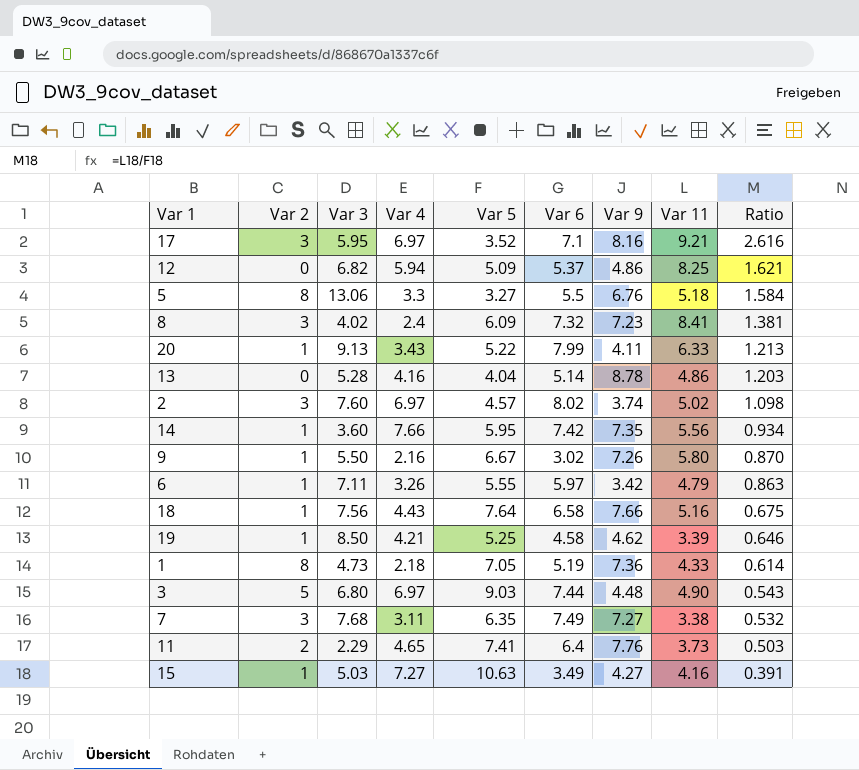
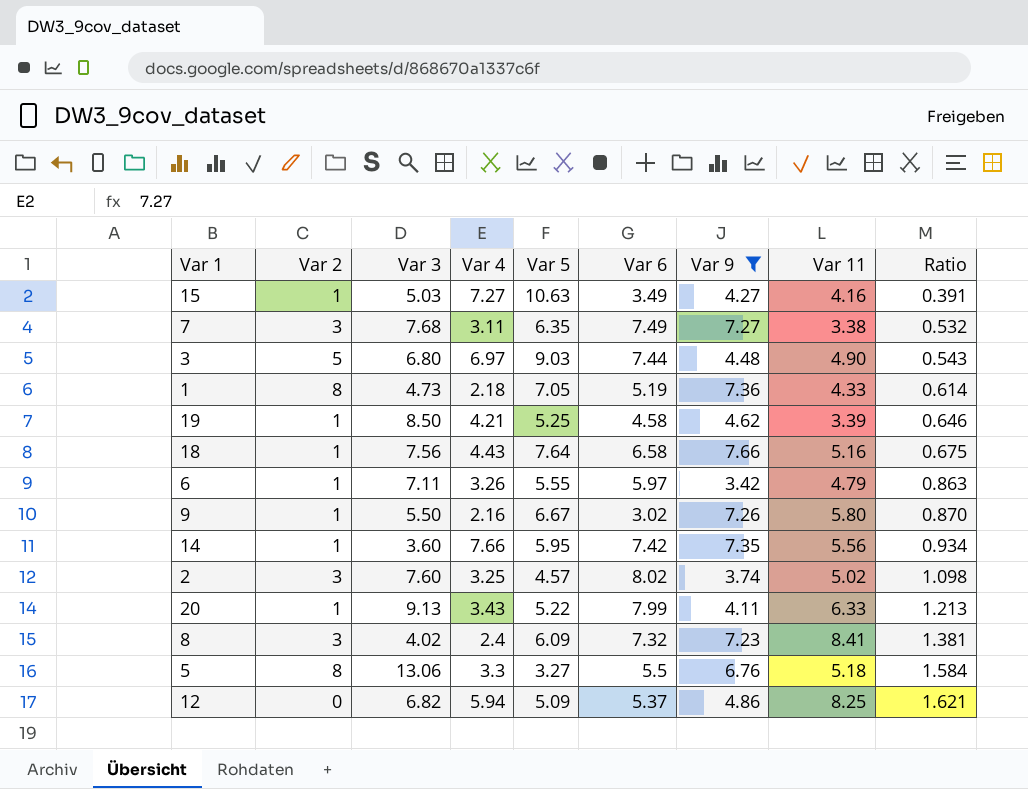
filter: none -> Var 9 <= 7.66
row order: Ratio descending -> Ratio ascending
2 | Var 4: 6.97 -> 3.25

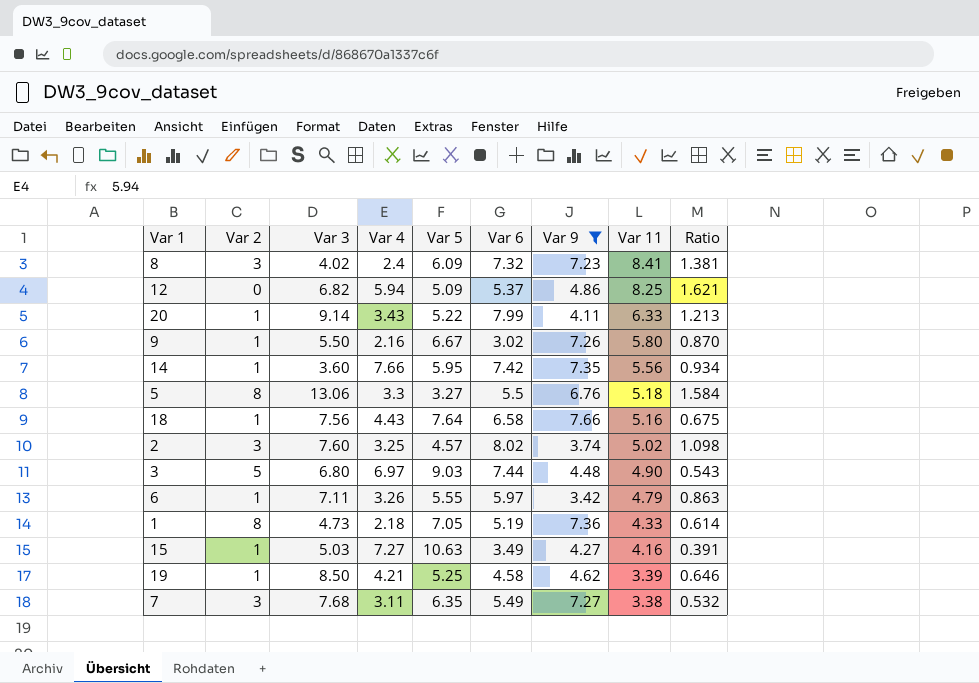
row order: Ratio ascending -> Var 11 descending
20 | Var 3: 9.13 -> 9.14
7 | Var 6: 7.49 -> 5.49

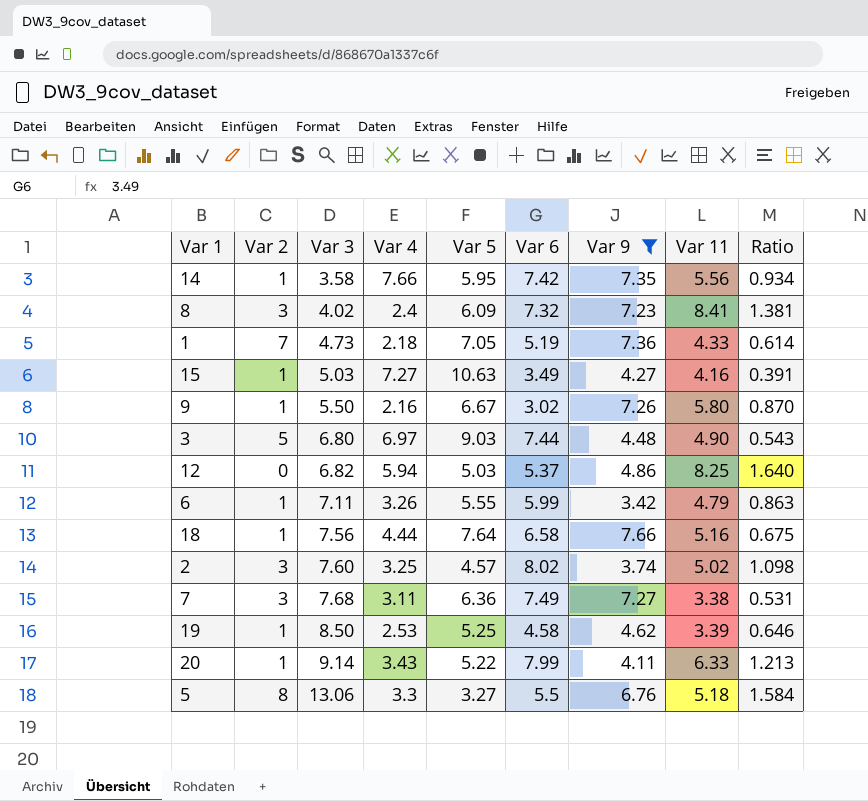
row order: Var 11 descending -> Var 3 ascending
14 | Var 3: 3.60 -> 3.58
1 | Var 2: 8 -> 7
12 | Var 5: 5.09 -> 5.03
12 | Ratio: 1.621 -> 1.640
6 | Var 6: 5.97 -> 5.99
18 | Var 4: 4.43 -> 4.44
7 | Var 5: 6.35 -> 6.36
7 | Var 6: 5.49 -> 7.49
7 | Ratio: 0.532 -> 0.531
19 | Var 4: 4.21 -> 2.53

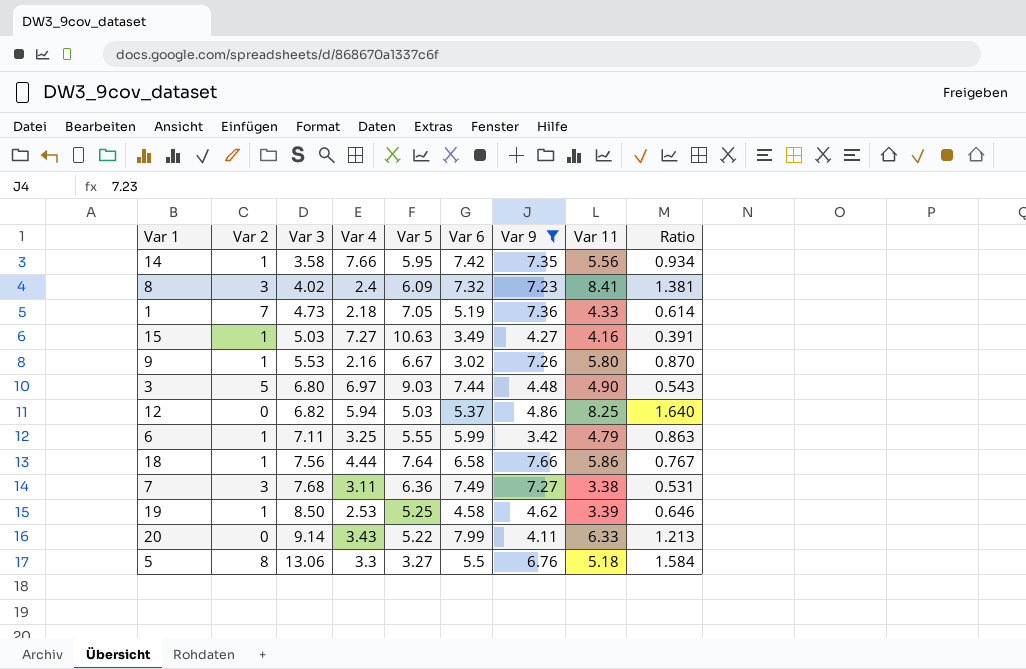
row 2: 3 | 7.60 | 3.25 | 4.57 | 8.02 | 3.74 | 5.02 | 1.098 -> none
9 | Var 3: 5.50 -> 5.53
6 | Var 4: 3.26 -> 3.25
18 | Var 11: 5.16 -> 5.86
18 | Ratio: 0.675 -> 0.767
20 | Var 2: 1 -> 0

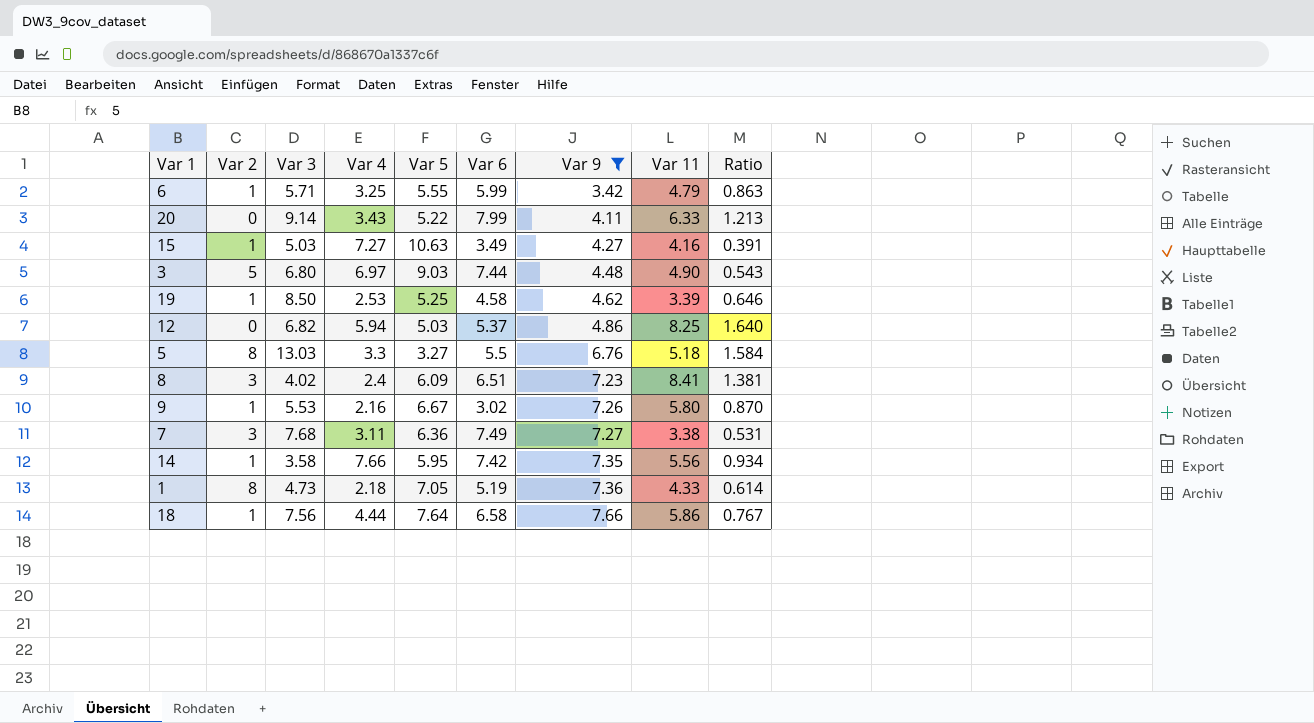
row order: Var 3 ascending -> Var 9 ascending
6 | Var 3: 7.11 -> 5.71
5 | Var 3: 13.06 -> 13.03
8 | Var 6: 7.32 -> 6.51
1 | Var 2: 7 -> 8

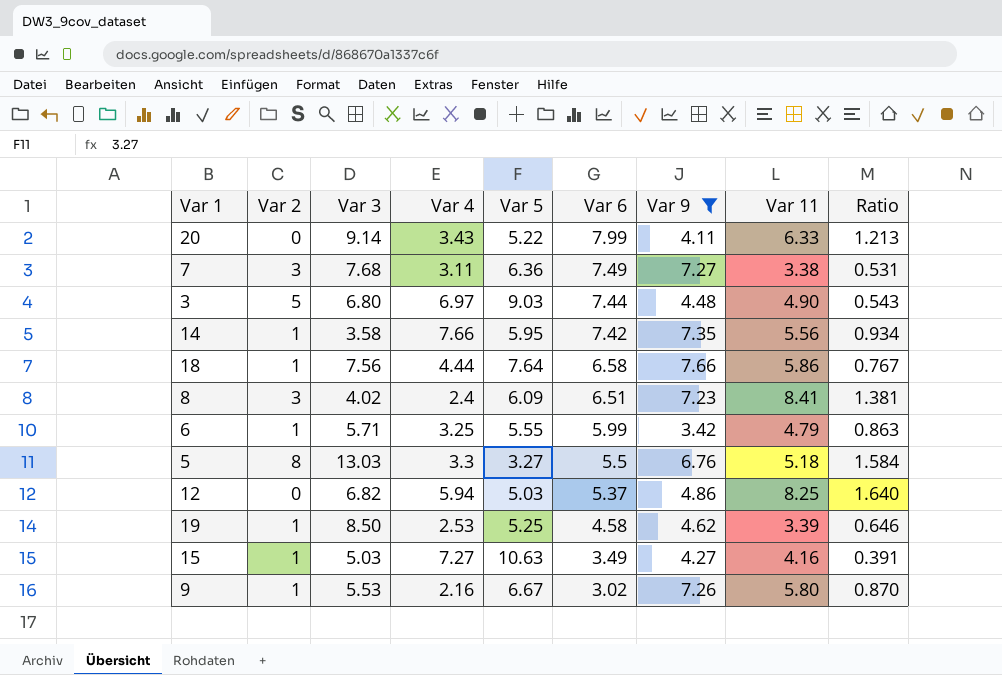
row order: Var 9 ascending -> Var 6 descending
row 1: 8 | 4.73 | 2.18 | 7.05 | 5.19 | 7.36 | 4.33 | 0.614 -> none

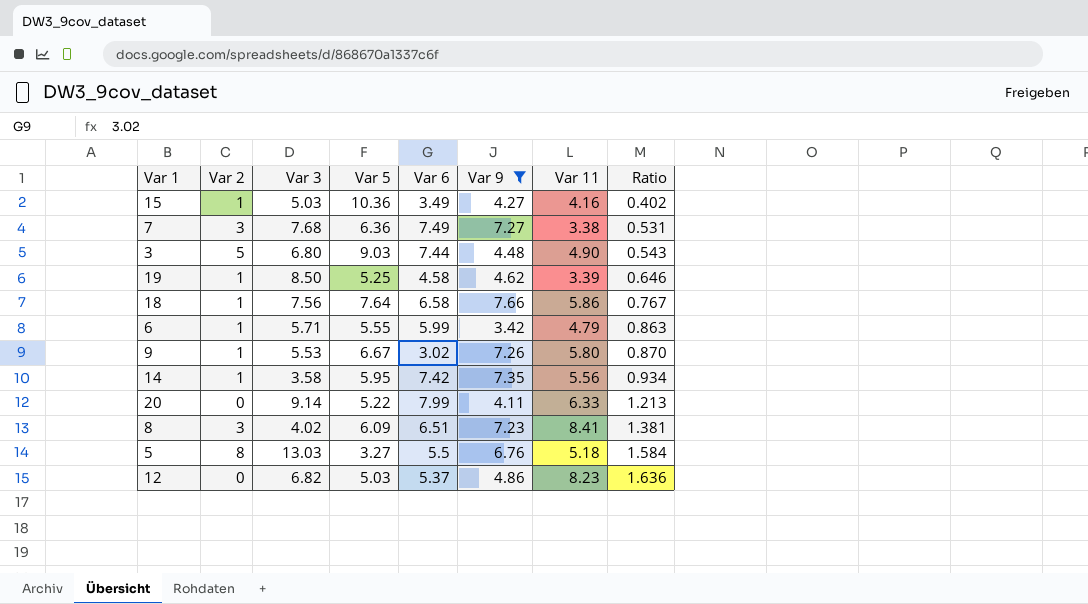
row order: Var 6 descending -> Ratio ascending
column Var 4 | position: 4 -> none
15 | Var 5: 10.63 -> 10.36
15 | Ratio: 0.391 -> 0.402
12 | Var 11: 8.25 -> 8.23
12 | Ratio: 1.640 -> 1.636

